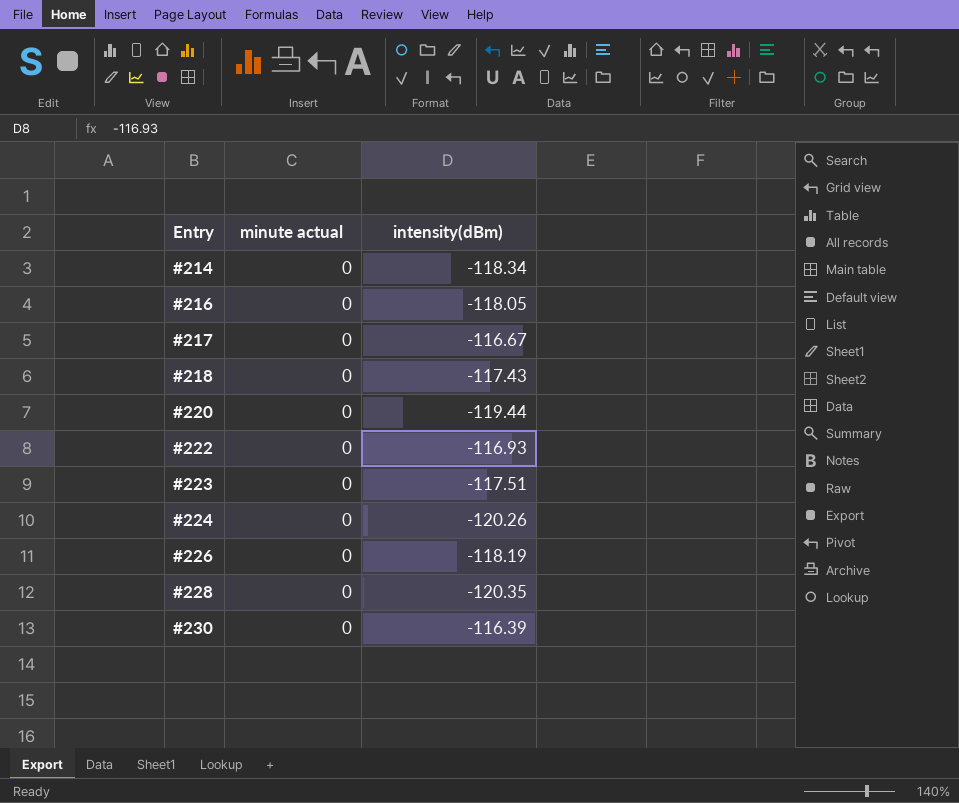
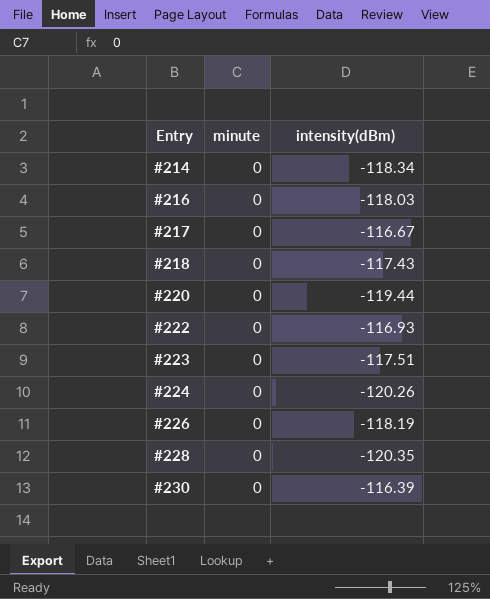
column name: minute actual -> minute
#216 | intensity(dBm): -118.05 -> -118.03

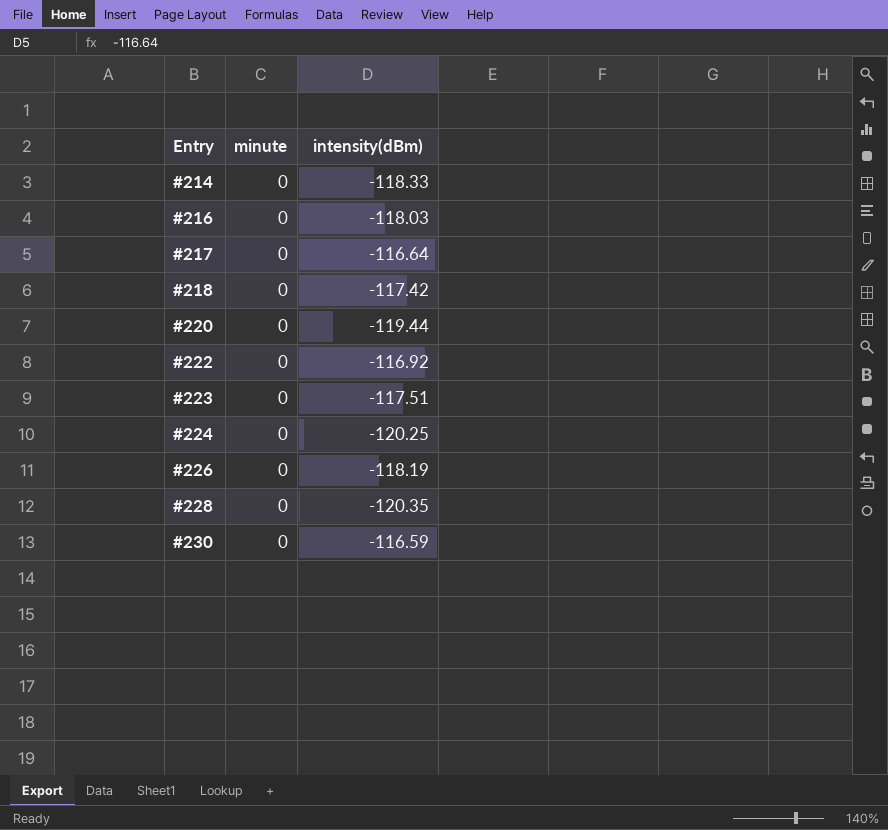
#214 | intensity(dBm): -118.34 -> -118.33
#217 | intensity(dBm): -116.67 -> -116.64
#218 | intensity(dBm): -117.43 -> -117.42
#222 | intensity(dBm): -116.93 -> -116.92
#224 | intensity(dBm): -120.26 -> -120.25
#230 | intensity(dBm): -116.39 -> -116.59

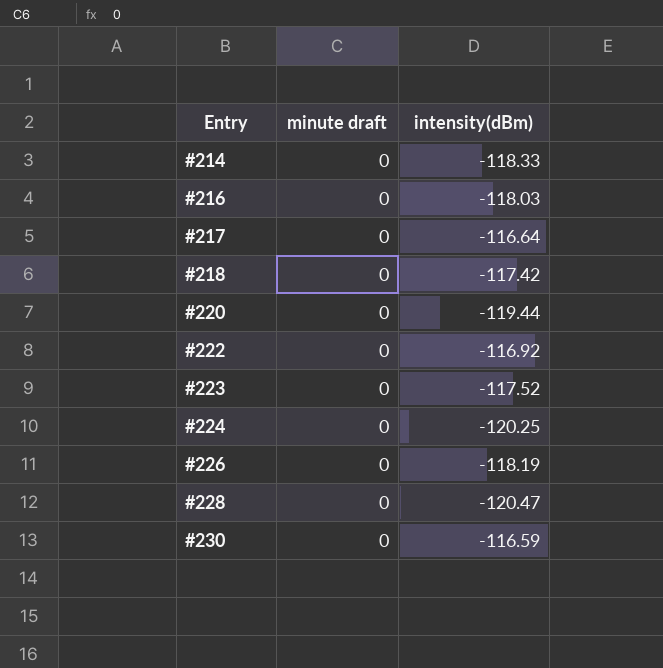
column name: minute -> minute draft
#223 | intensity(dBm): -117.51 -> -117.52
#228 | intensity(dBm): -120.35 -> -120.47

